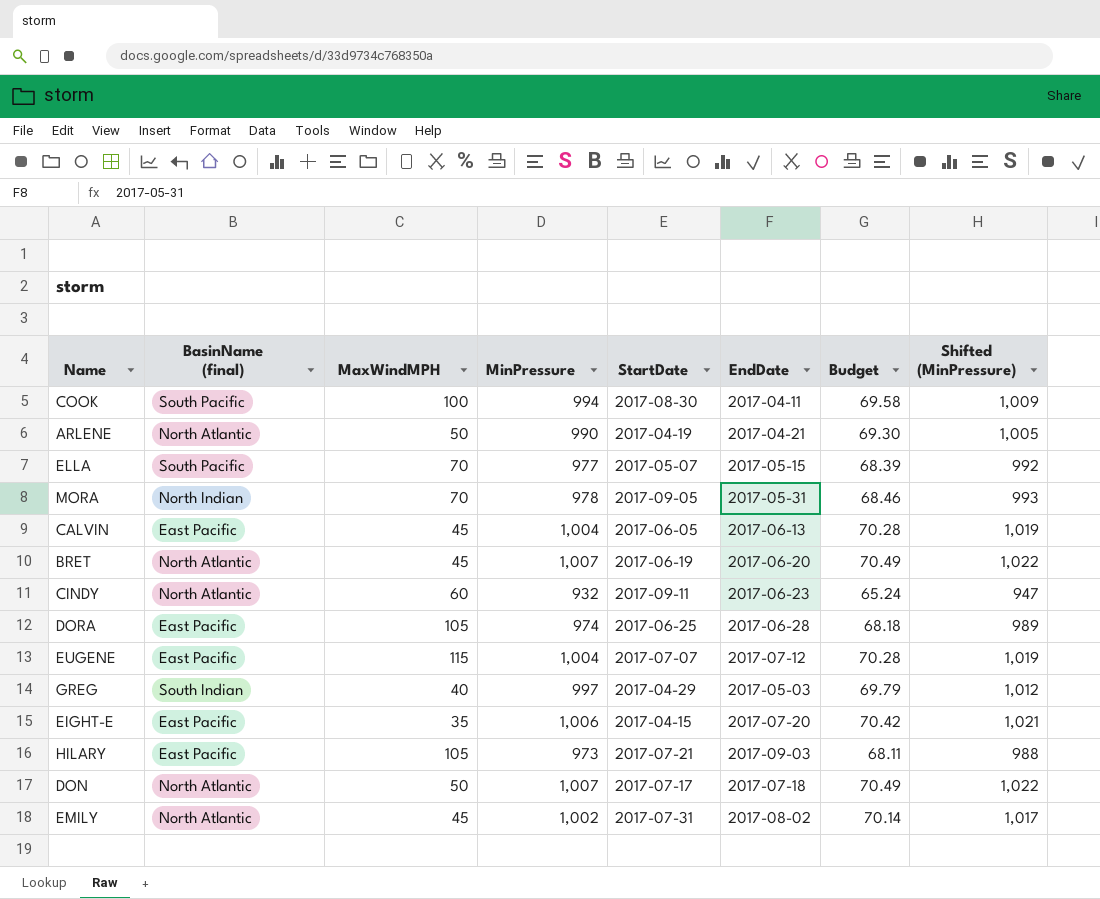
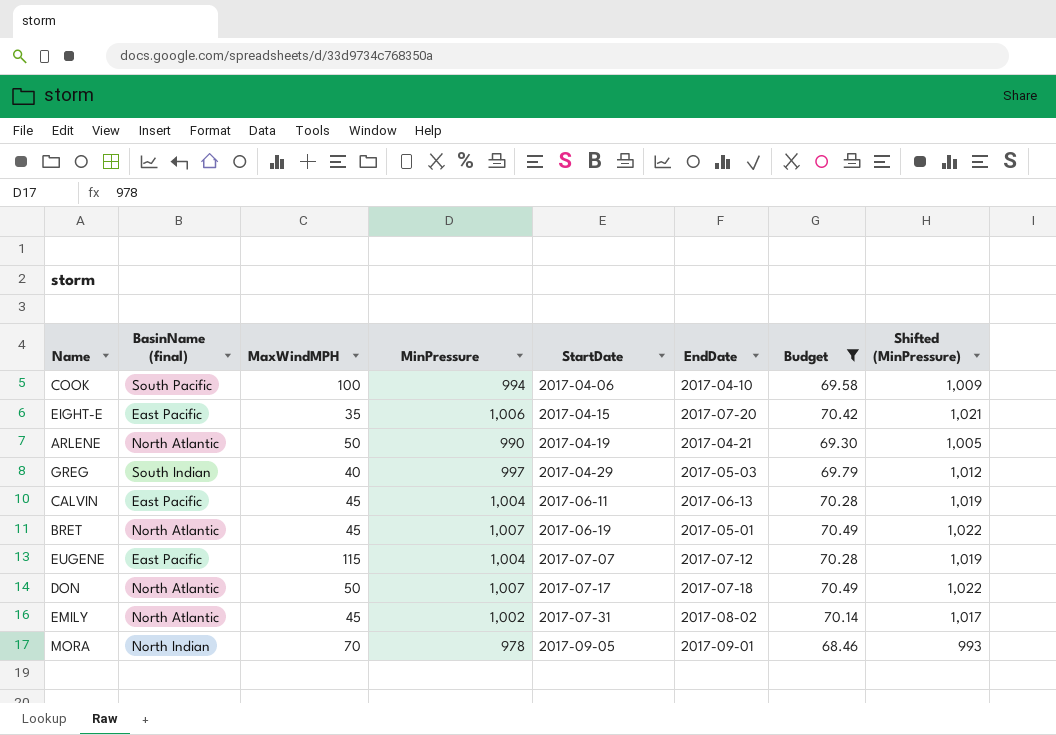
filter: none -> Budget >= 68.46
row order: none -> StartDate ascending
COOK | StartDate: 2017-08-30 -> 2017-04-06
COOK | EndDate: 2017-04-11 -> 2017-04-10
CALVIN | StartDate: 2017-06-05 -> 2017-06-11
BRET | EndDate: 2017-06-20 -> 2017-05-01
MORA | EndDate: 2017-05-31 -> 2017-09-01

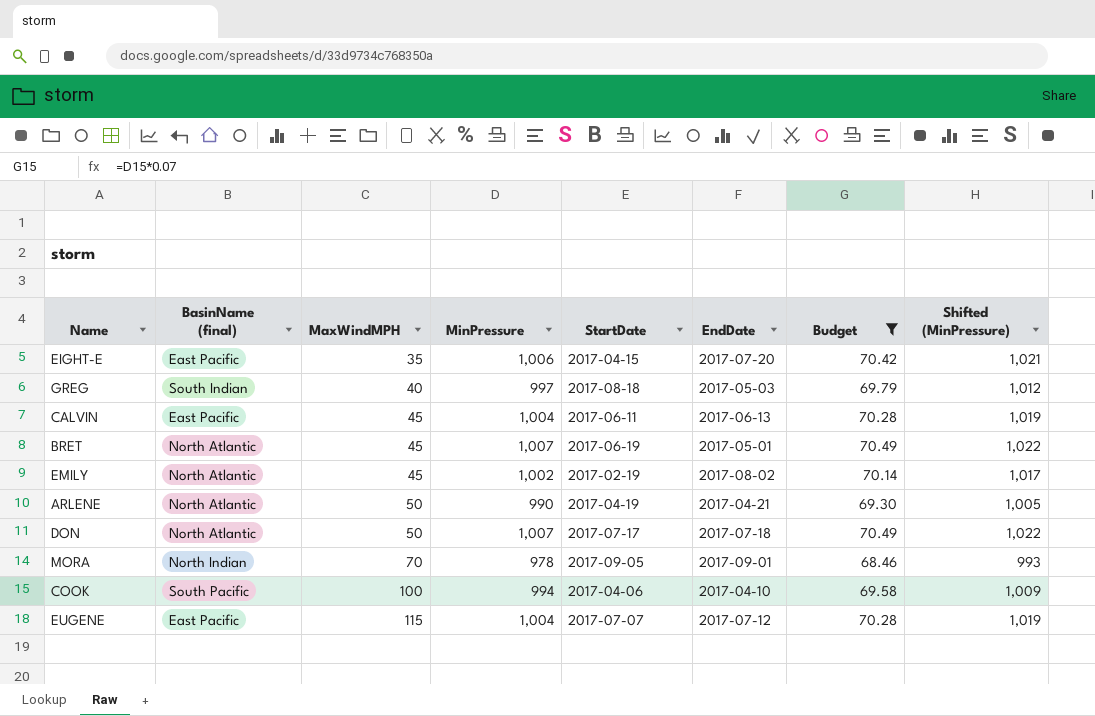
row order: StartDate ascending -> MaxWindMPH ascending
GREG | StartDate: 2017-04-29 -> 2017-08-18
EMILY | StartDate: 2017-07-31 -> 2017-02-19

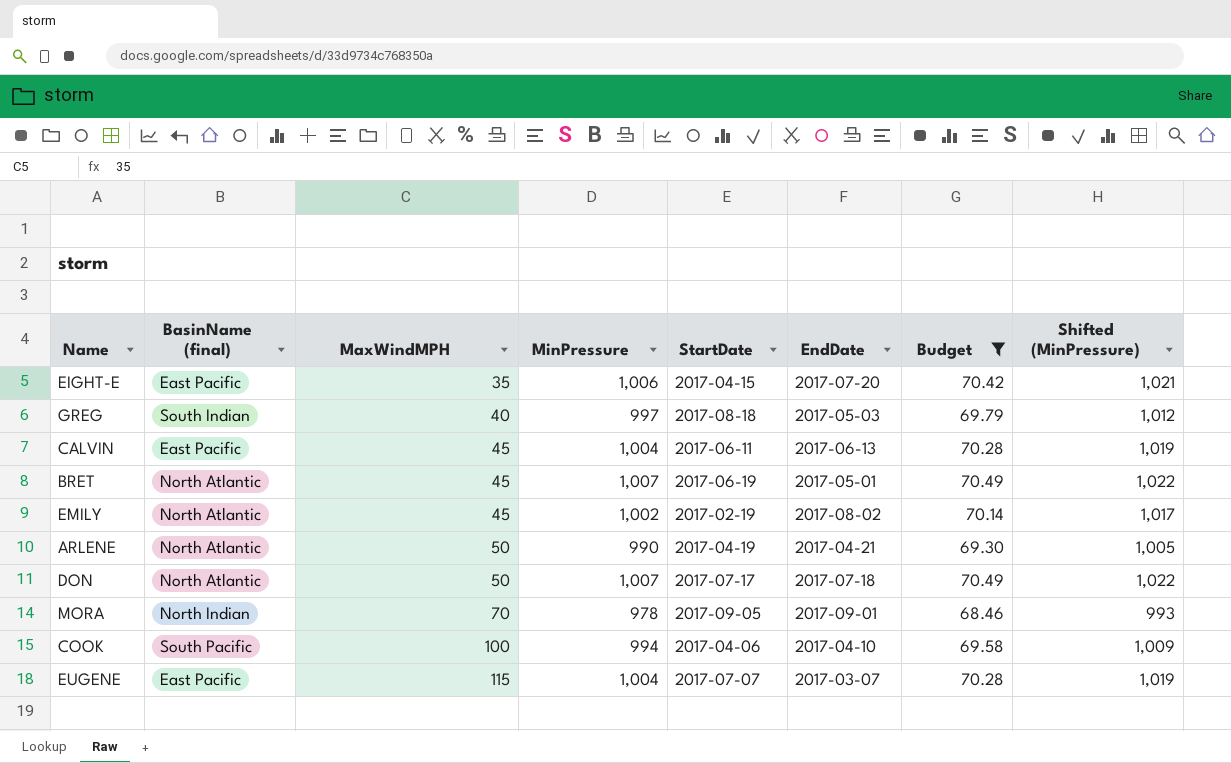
EUGENE | EndDate: 2017-07-12 -> 2017-03-07

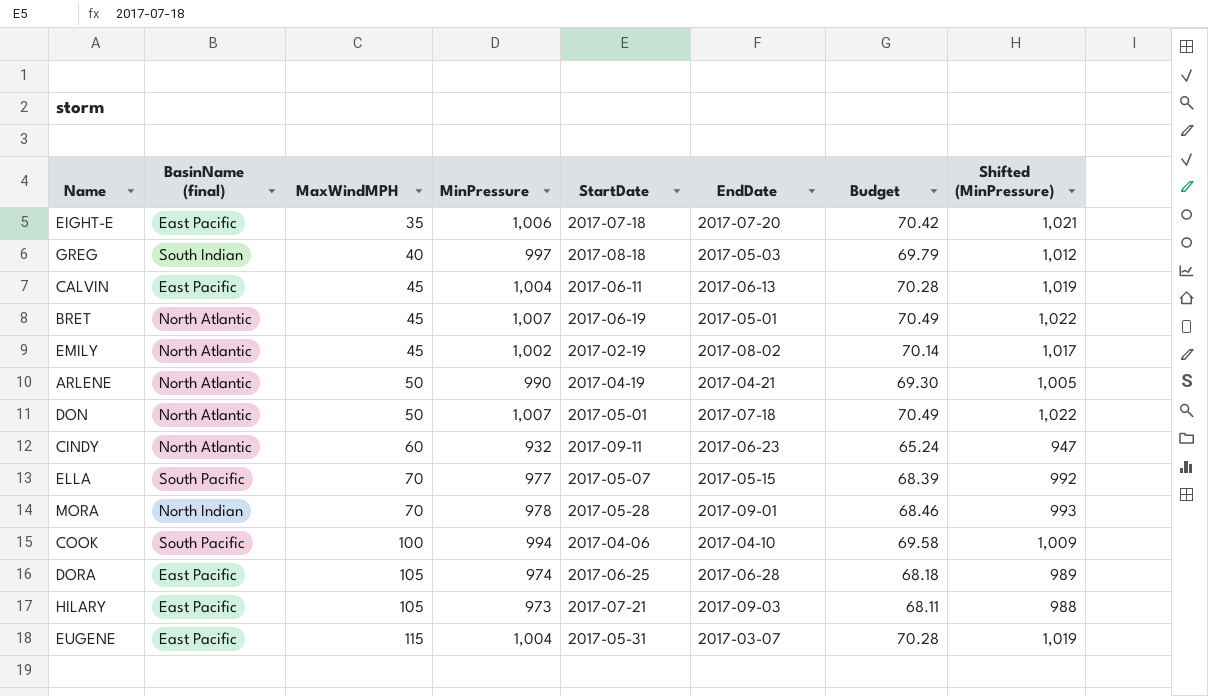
filter: Budget >= 68.46 -> none
EIGHT-E | StartDate: 2017-04-15 -> 2017-07-18
DON | StartDate: 2017-07-17 -> 2017-05-01
MORA | StartDate: 2017-09-05 -> 2017-05-28
EUGENE | StartDate: 2017-07-07 -> 2017-05-31

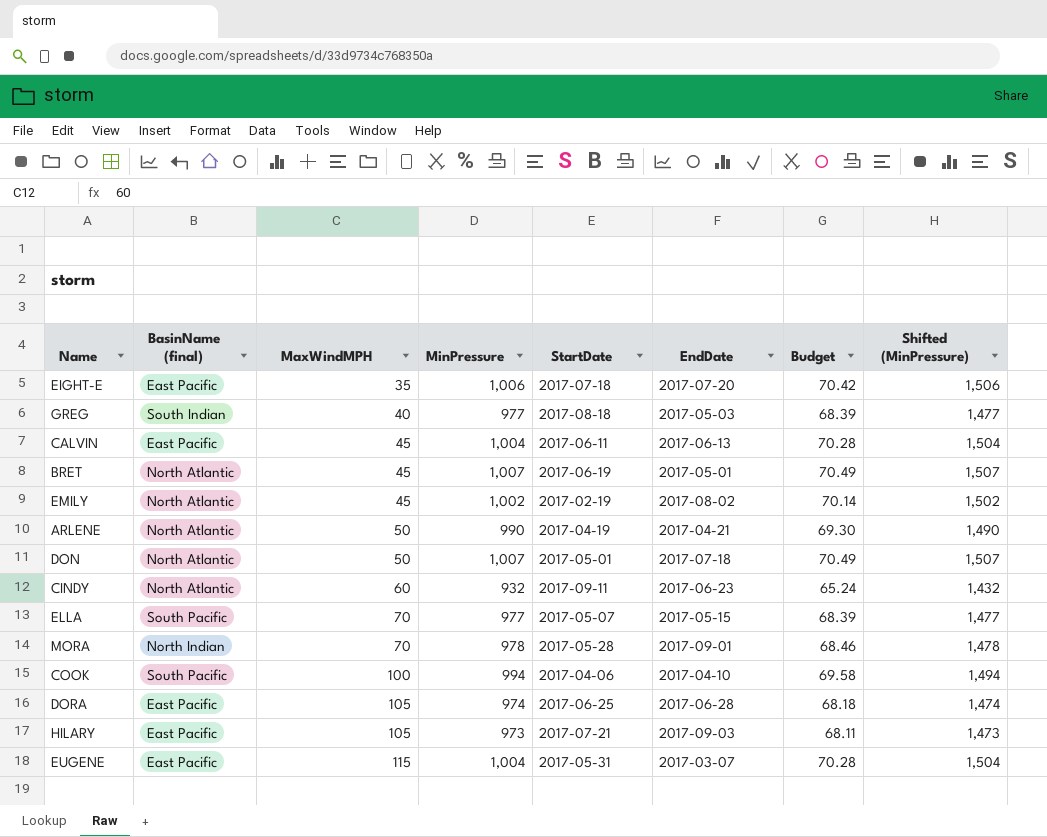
column Shifted (MinPressure) | formula: [MinPressure] + 15 -> [MinPressure] + 500
GREG | MinPressure: 997 -> 977
GREG | Budget: 69.79 -> 68.39

